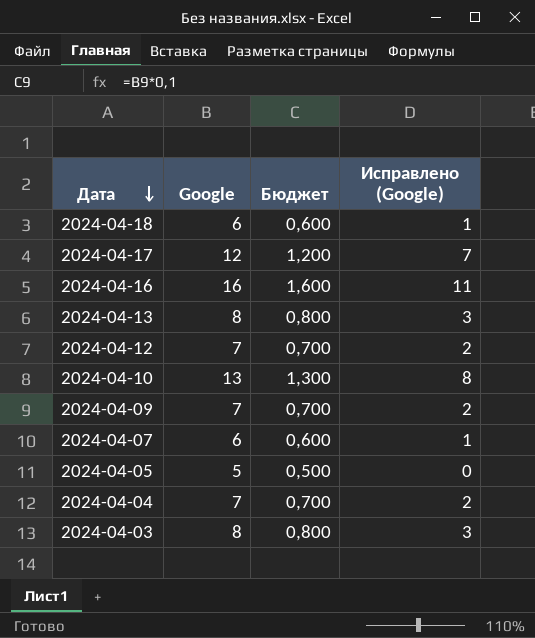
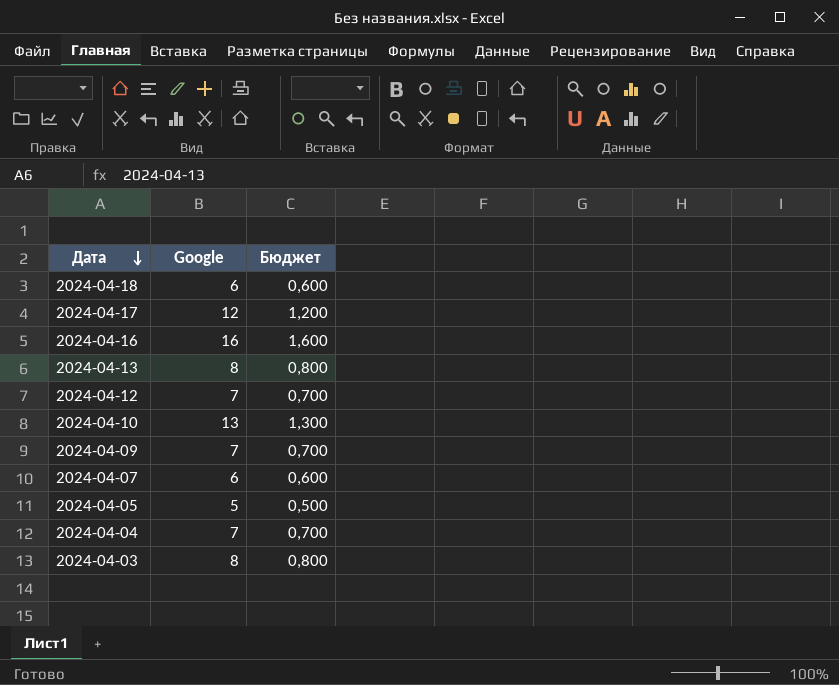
column Исправлено (Google) | formula: [Google] - 5 -> none

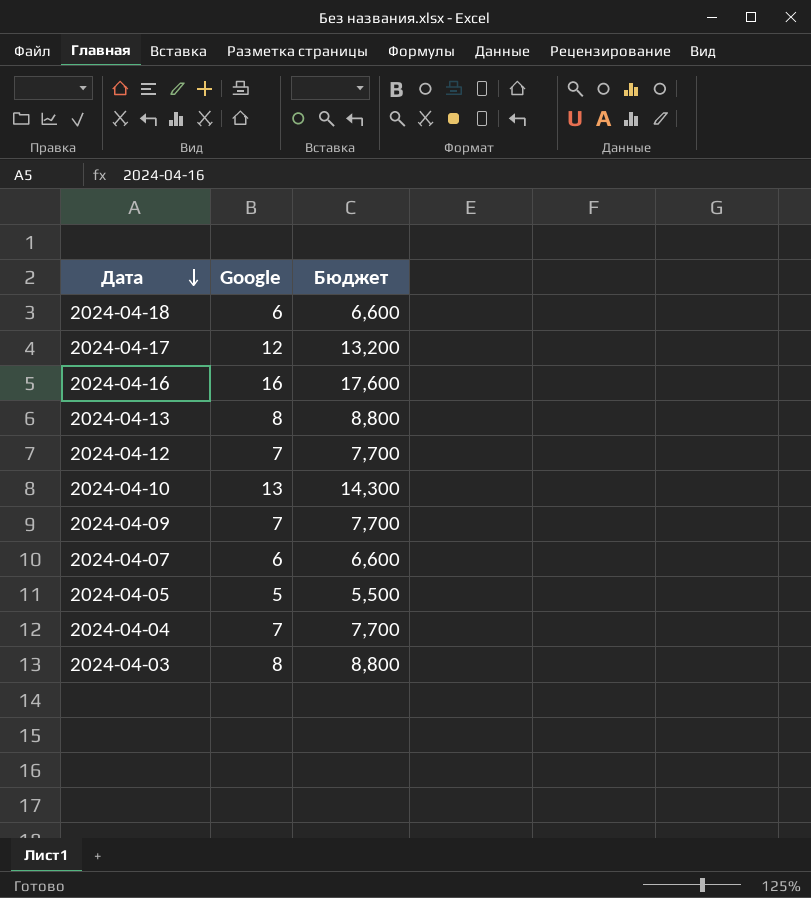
column Бюджет | formula: [Google] * 0,1 -> [Google] * 1,1

